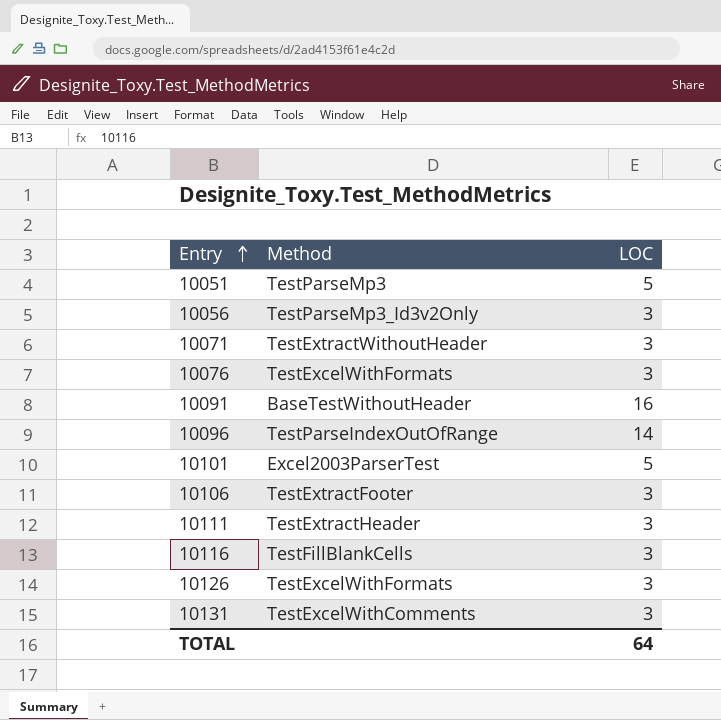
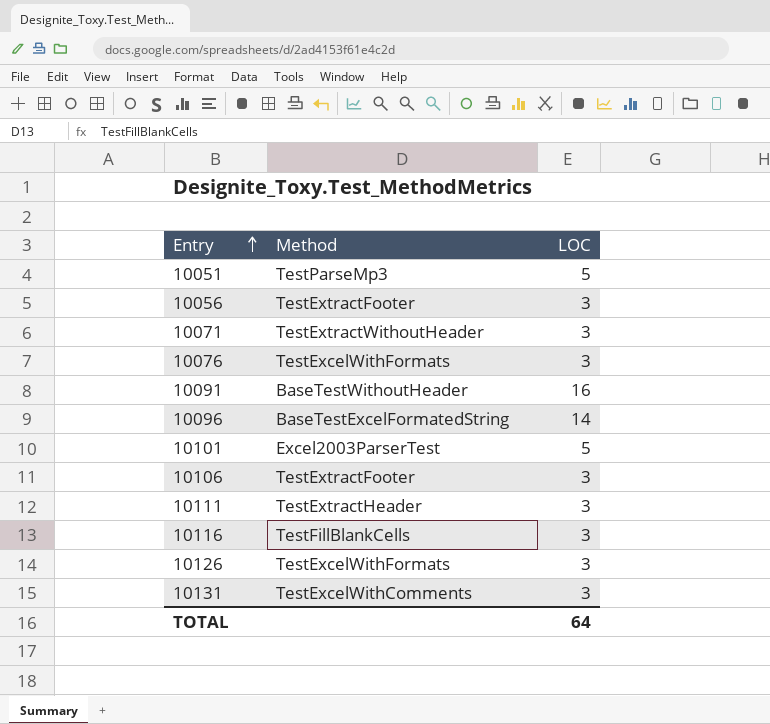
10056 | Method: TestParseMp3_Id3v2Only -> TestExtractFooter
10096 | Method: TestParseIndexOutOfRange -> BaseTestExcelFormatedString

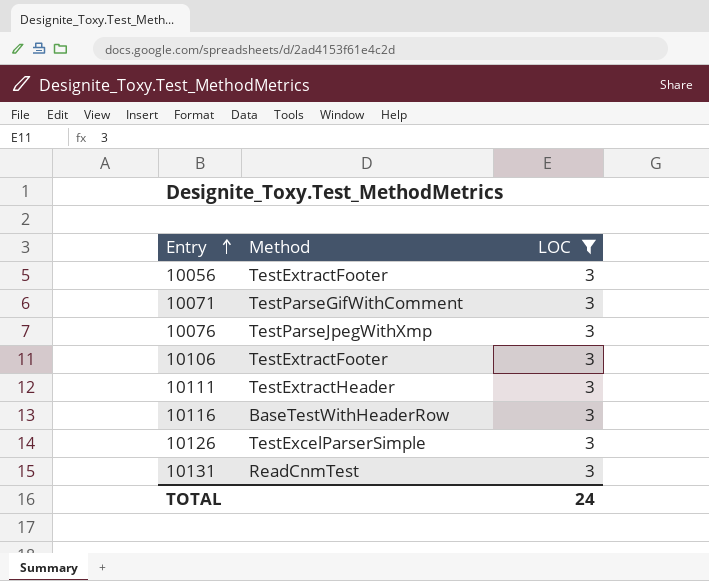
filter: none -> LOC = 3
10071 | Method: TestExtractWithoutHeader -> TestParseGifWithComment
10076 | Method: TestExcelWithFormats -> TestParseJpegWithXmp
10116 | Method: TestFillBlankCells -> BaseTestWithHeaderRow
10126 | Method: TestExcelWithFormats -> TestExcelParserSimple
10131 | Method: TestExcelWithComments -> ReadCnmTest
TOTAL | LOC: 64 -> 24

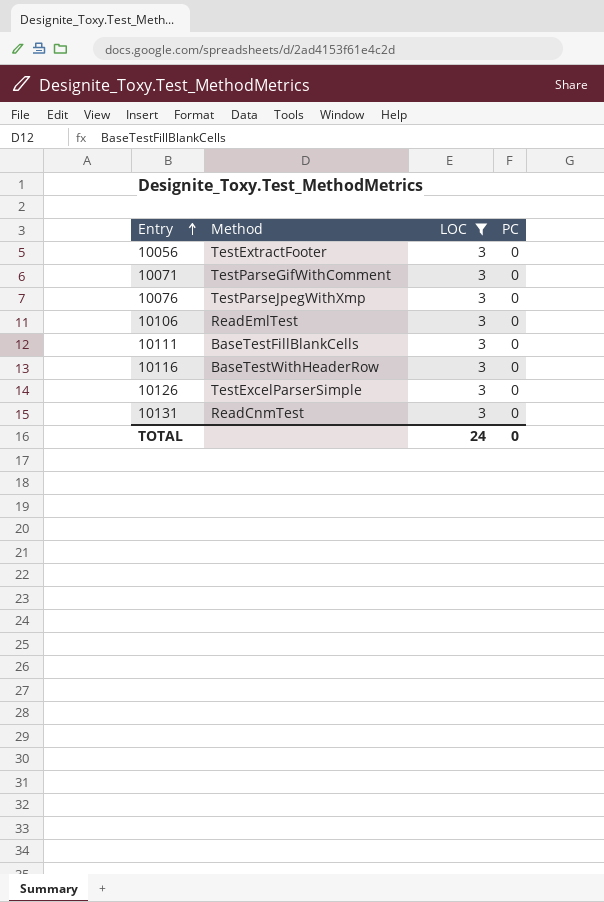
column PC | position: none -> 4
10106 | Method: TestExtractFooter -> ReadEmlTest
10111 | Method: TestExtractHeader -> BaseTestFillBlankCells

